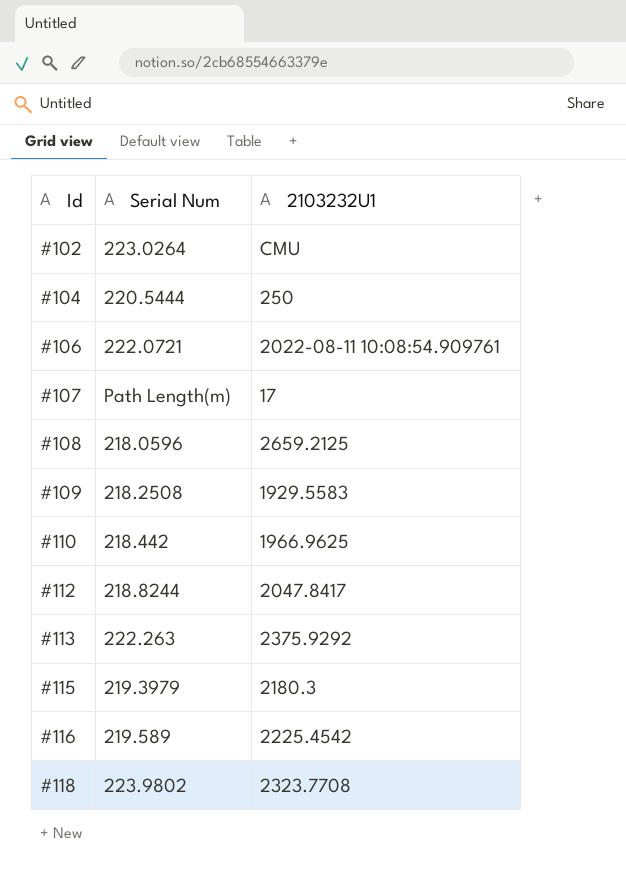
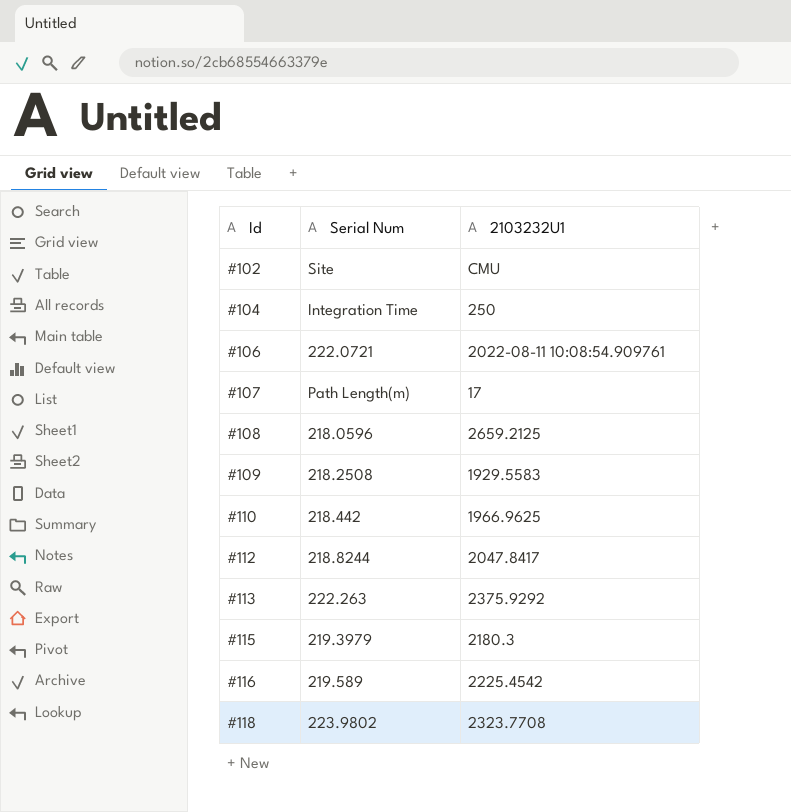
#102 | Serial Num: 223.0264 -> Site
#104 | Serial Num: 220.5444 -> Integration Time

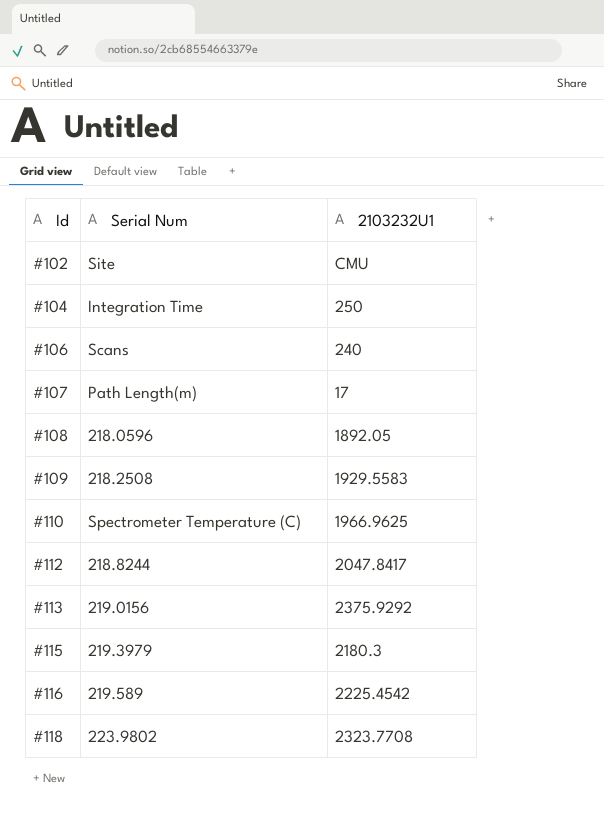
#106 | Serial Num: 222.0721 -> Scans
#106 | 2103232U1: 2022-08-11 10:08:54.909761 -> 240
#108 | 2103232U1: 2659.2125 -> 1892.05
#110 | Serial Num: 218.442 -> Spectrometer Temperature (C)
#113 | Serial Num: 222.263 -> 219.0156

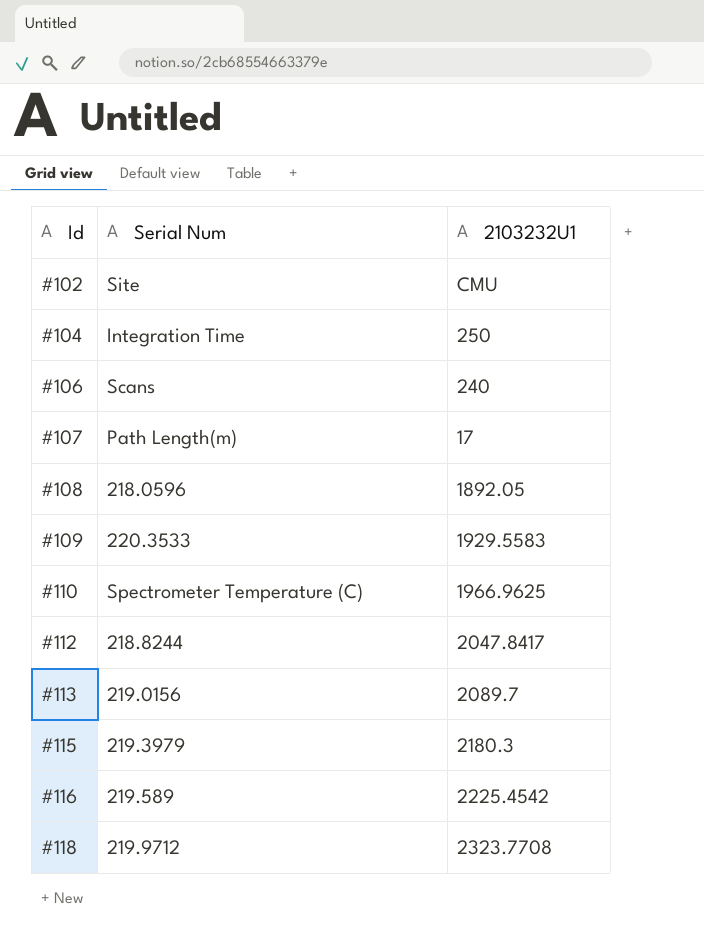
#109 | Serial Num: 218.2508 -> 220.3533
#113 | 2103232U1: 2375.9292 -> 2089.7
#118 | Serial Num: 223.9802 -> 219.9712

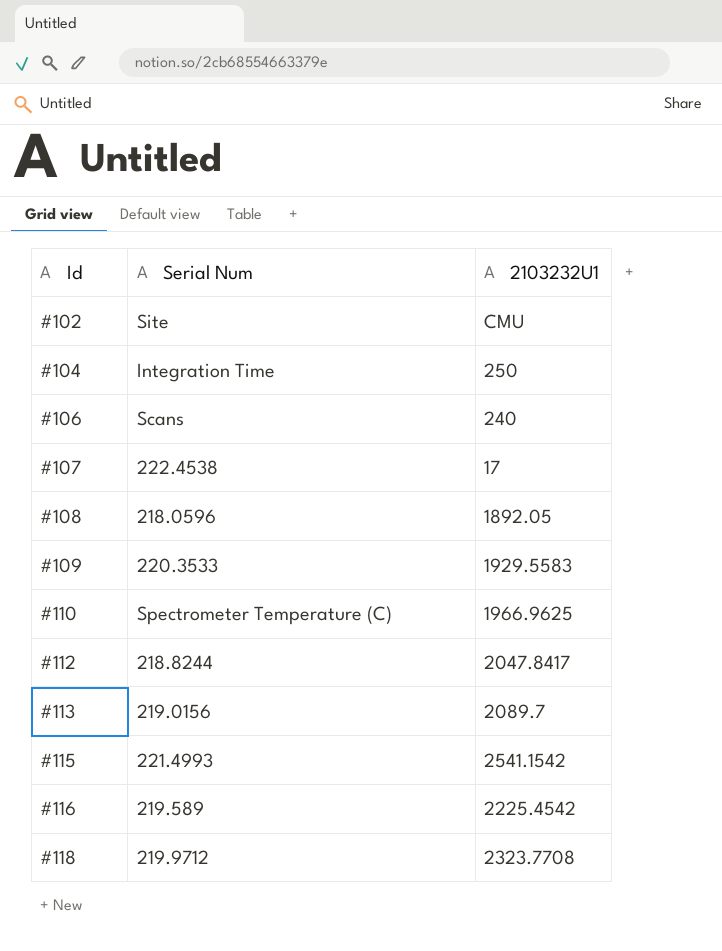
#107 | Serial Num: Path Length(m) -> 222.4538
#115 | Serial Num: 219.3979 -> 221.4993
#115 | 2103232U1: 2180.3 -> 2541.1542

